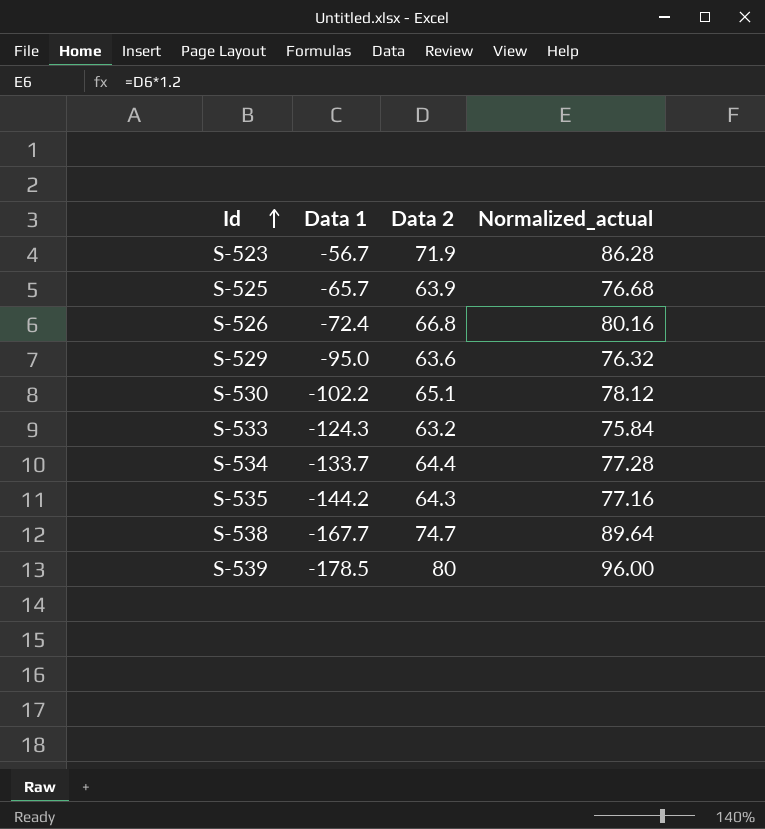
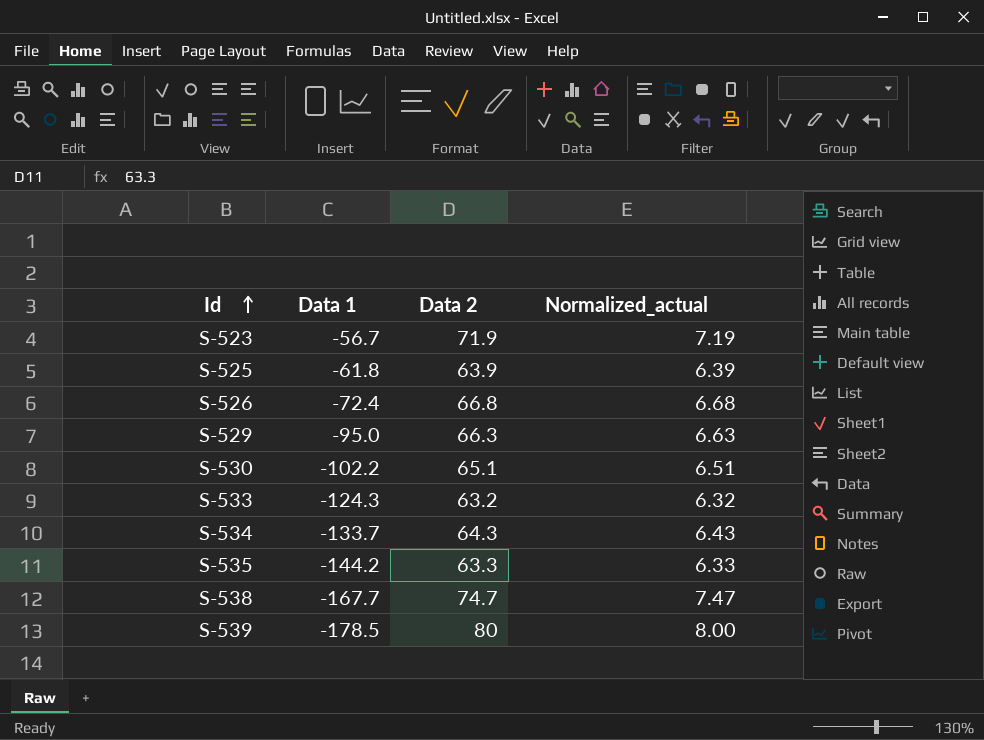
column Normalized_actual | formula: [Data 2] * 1.2 -> [Data 2] * 0.1
S-525 | Data 1: -65.7 -> -61.8
S-529 | Data 2: 63.6 -> 66.3
S-534 | Data 2: 64.4 -> 64.3
S-535 | Data 2: 64.3 -> 63.3

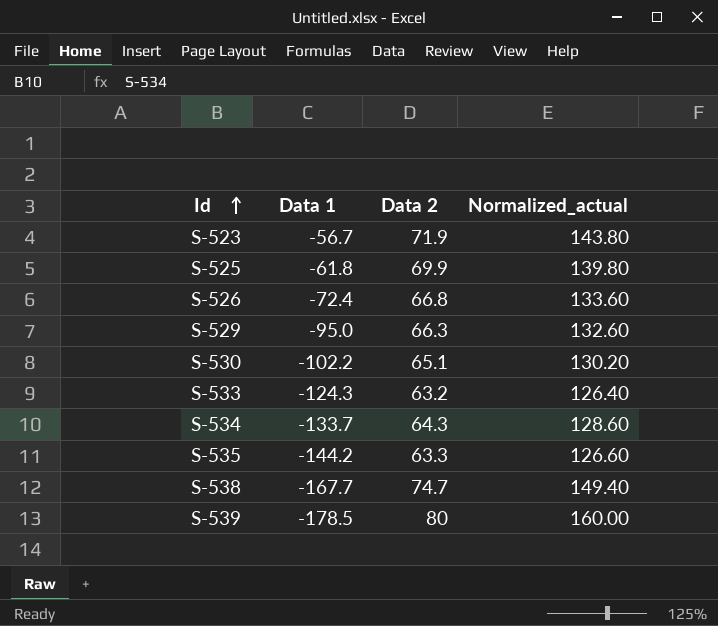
column Normalized_actual | formula: [Data 2] * 0.1 -> [Data 2] * 2
S-525 | Data 2: 63.9 -> 69.9

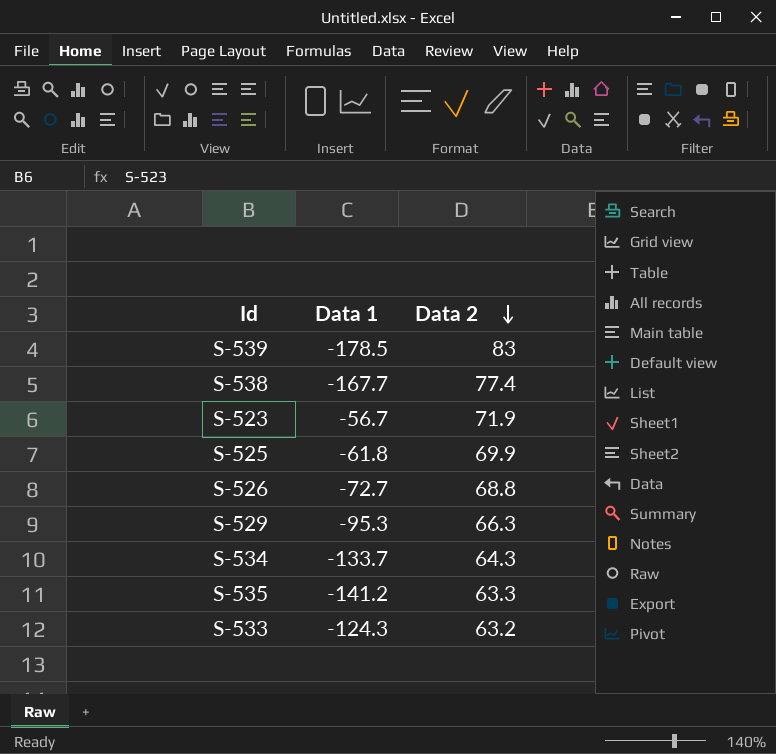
row order: Id ascending -> Data 2 descending
column Normalized_actual | formula: [Data 2] * 2 -> none
row S-530: -102.2 | 65.1 | 130.20 -> none
S-539 | Data 2: 80 -> 83
S-538 | Data 2: 74.7 -> 77.4
S-526 | Data 1: -72.4 -> -72.7
S-526 | Data 2: 66.8 -> 68.8
S-529 | Data 1: -95.0 -> -95.3
S-535 | Data 1: -144.2 -> -141.2

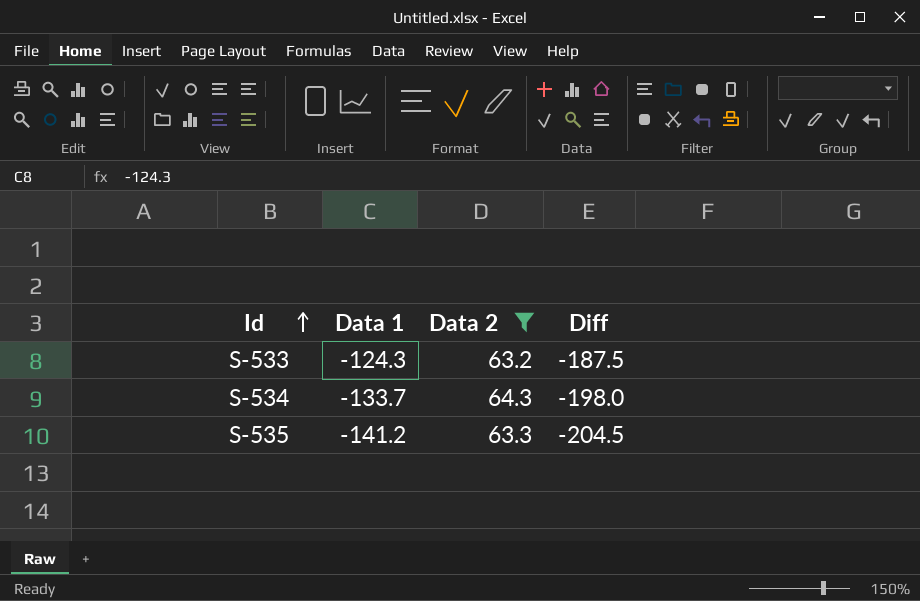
filter: none -> Data 2 <= 64.3
row order: Data 2 descending -> Id ascending
column Diff | formula: none -> [Data 1] - [Data 2]

